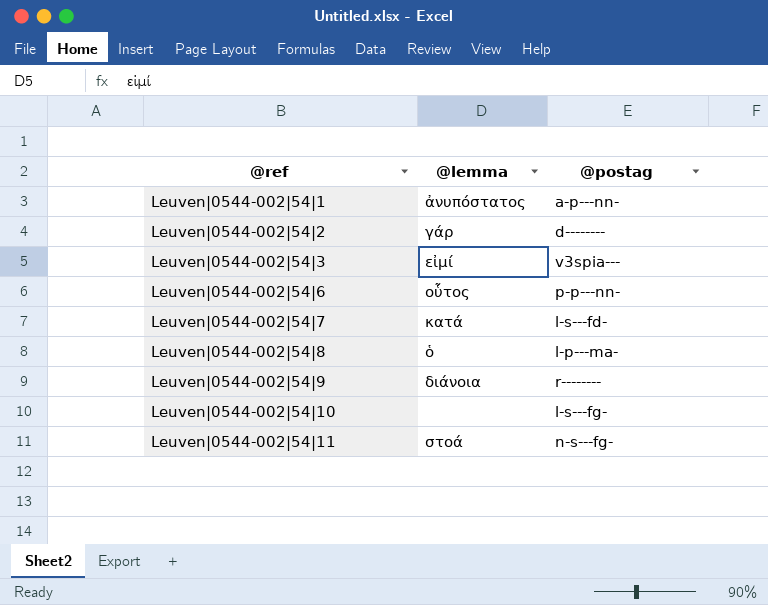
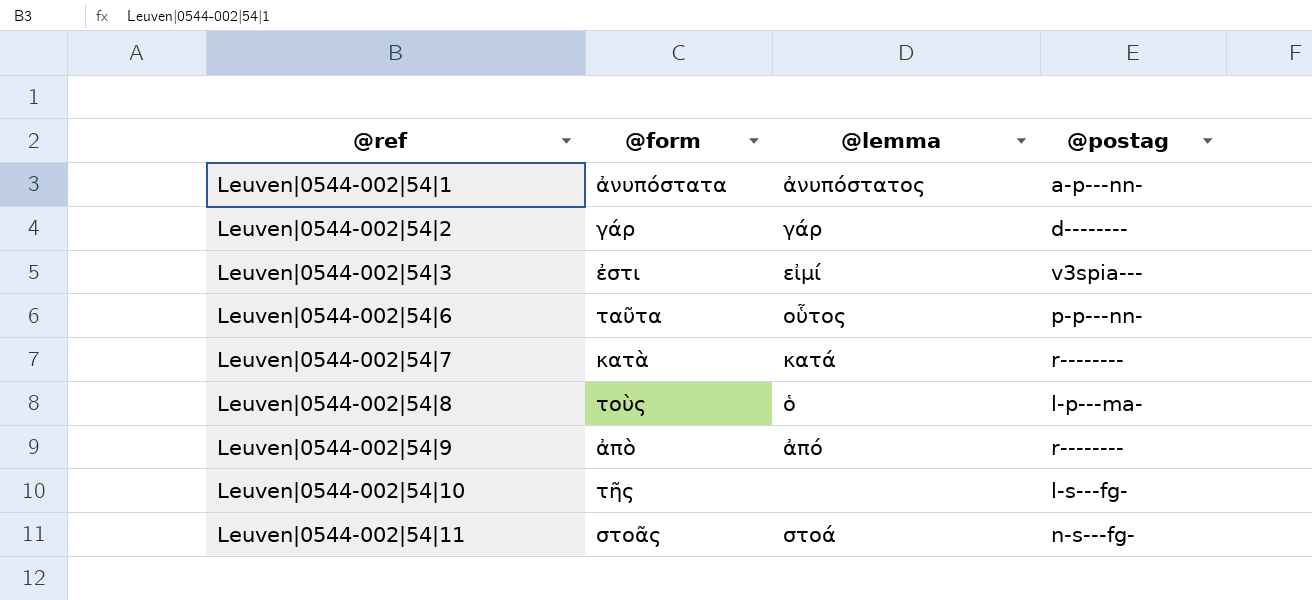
column @form | position: none -> 2
Leuven|0544-002|54|7 | @postag: l-s---fd- -> r--------
Leuven|0544-002|54|9 | @lemma: διάνοια -> ἀπό

